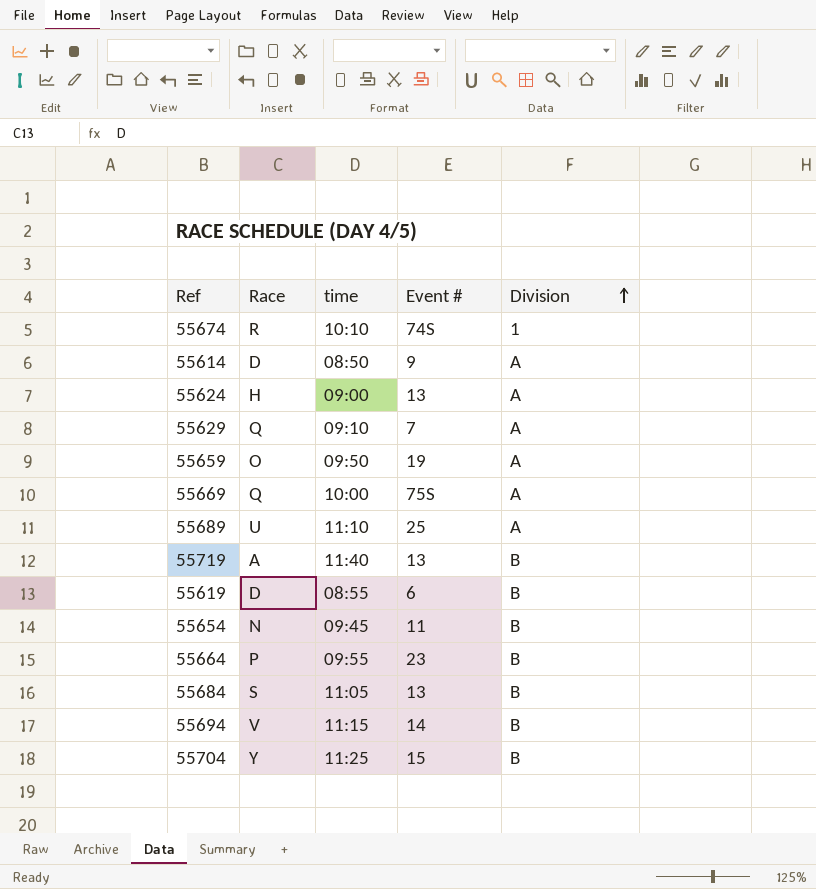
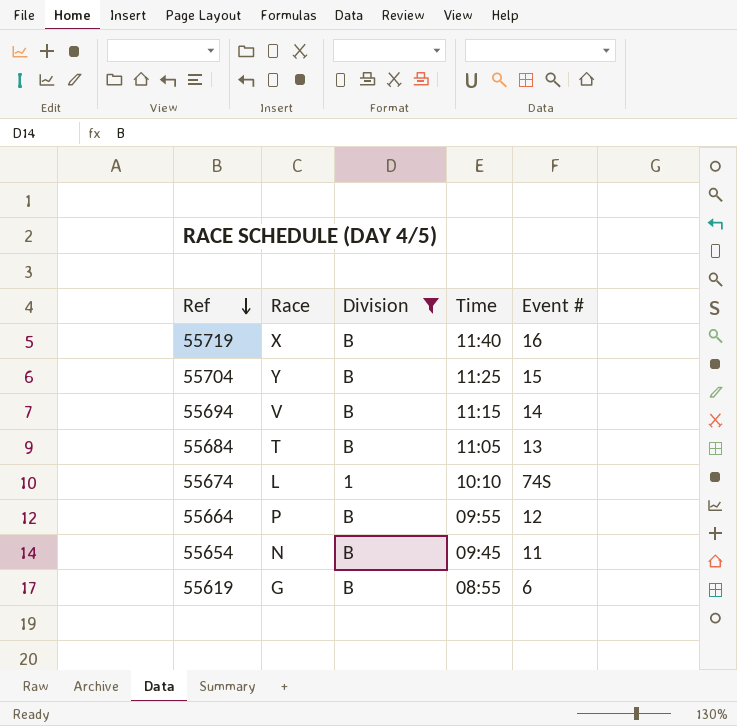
filter: none -> Division != A
row order: Division ascending -> Ref descending
column Division | position: 5 -> 3
column name: time -> Time
55719 | Race: A -> X
55719 | Event #: 13 -> 16
55684 | Race: S -> T
55674 | Race: R -> L
55664 | Event #: 23 -> 12
55619 | Race: D -> G

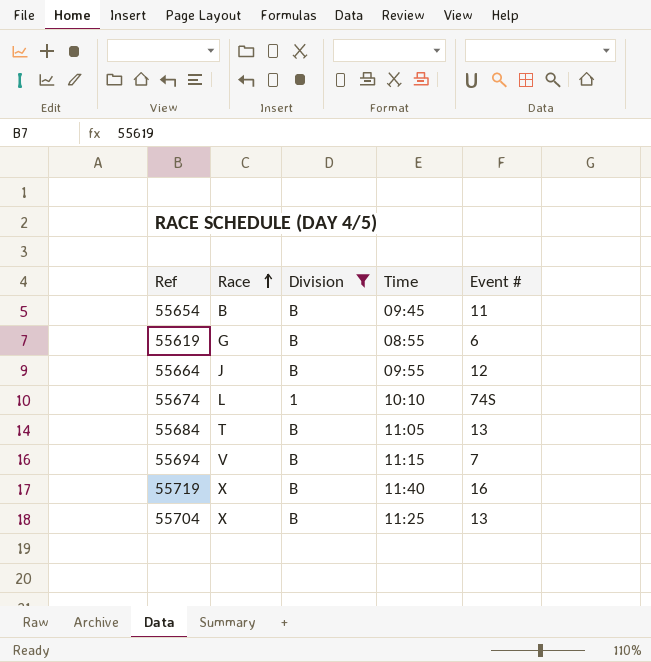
row order: Ref descending -> Race ascending
55654 | Race: N -> B
55664 | Race: P -> J
55694 | Event #: 14 -> 7
55704 | Race: Y -> X
55704 | Event #: 15 -> 13

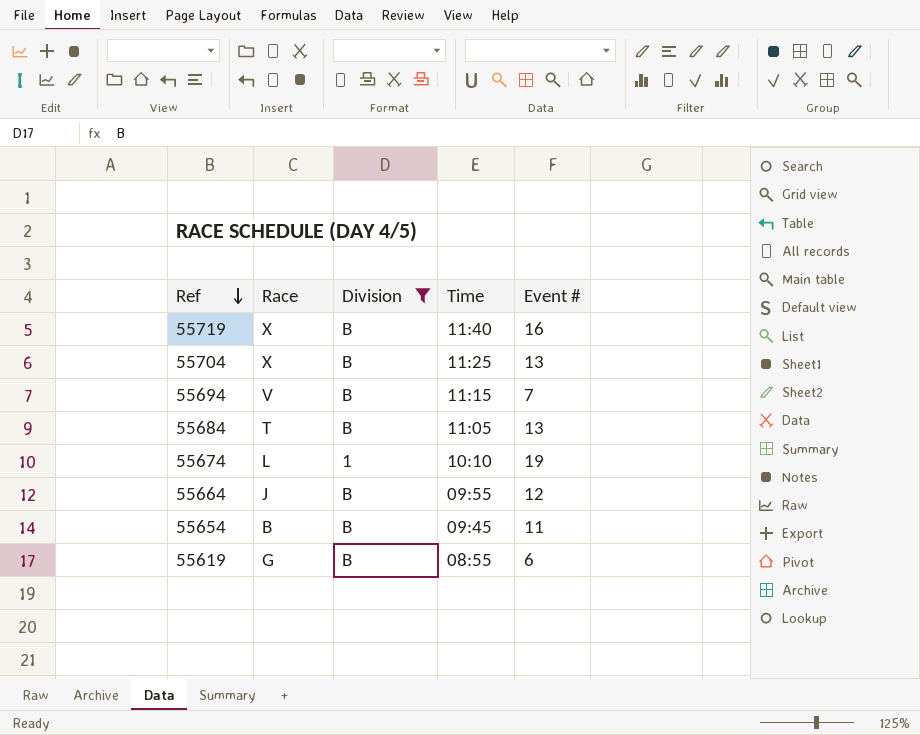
row order: Race ascending -> Ref descending
55674 | Event #: 74S -> 19

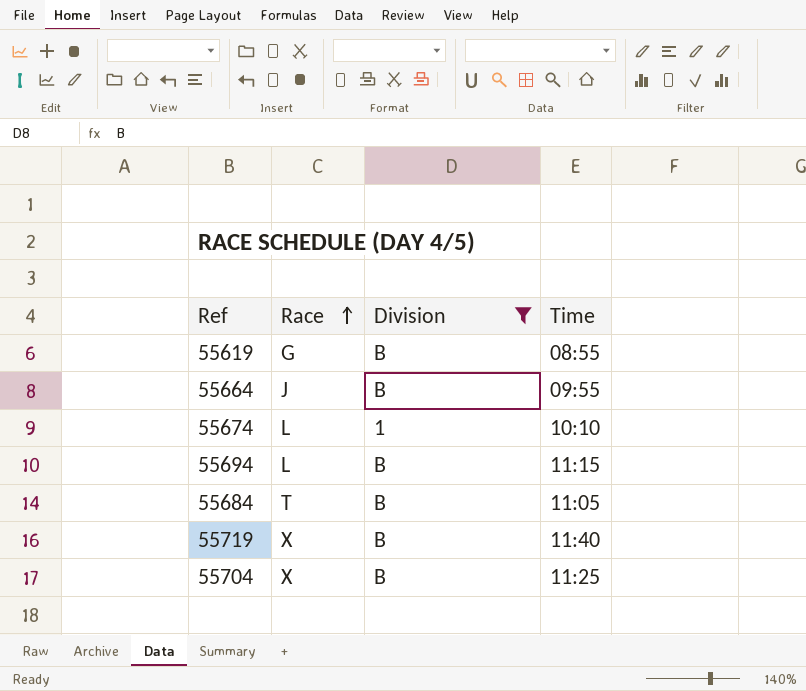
row order: Ref descending -> Race ascending
column Event # | position: 5 -> none
row 55654: B | B | 09:45 | 11 -> none
55694 | Race: V -> L

